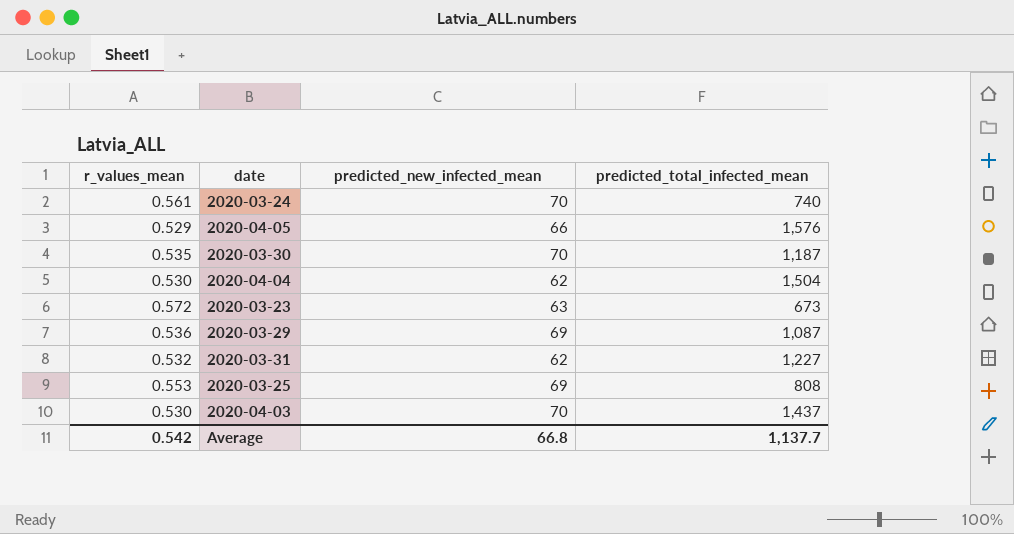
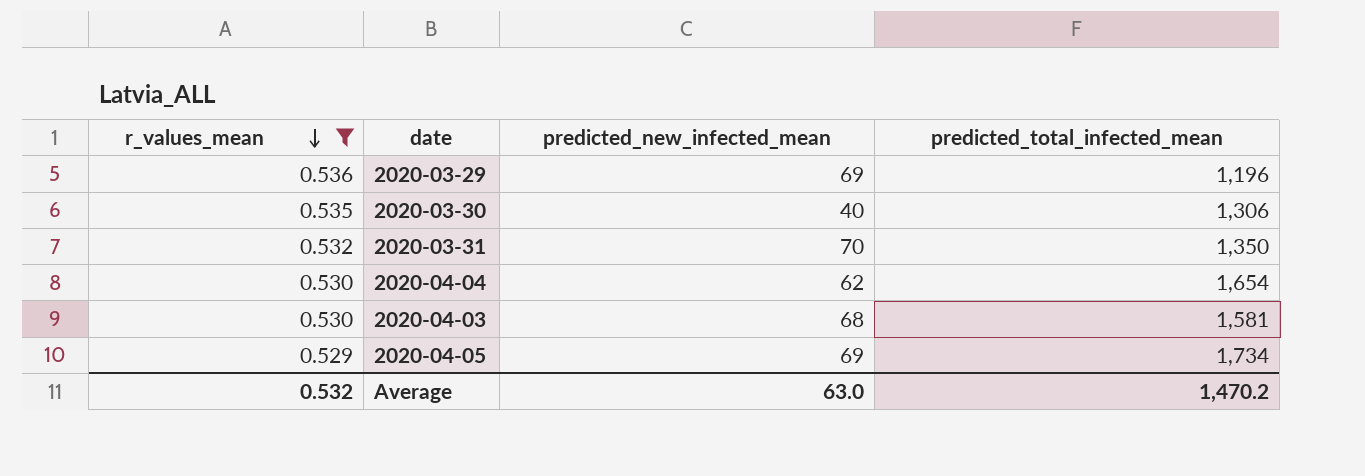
filter: none -> r_values_mean <= 0.536
row order: none -> r_values_mean descending
2020-03-29 | predicted_total_infected_mean: 1,087 -> 1,196
2020-03-30 | predicted_new_infected_mean: 70 -> 40
2020-03-30 | predicted_total_infected_mean: 1,187 -> 1,306
2020-03-31 | predicted_new_infected_mean: 62 -> 70
2020-03-31 | predicted_total_infected_mean: 1,227 -> 1,350
2020-04-04 | predicted_total_infected_mean: 1,504 -> 1,654
2020-04-03 | predicted_new_infected_mean: 70 -> 68
2020-04-03 | predicted_total_infected_mean: 1,437 -> 1,581
2020-04-05 | predicted_new_infected_mean: 66 -> 69
2020-04-05 | predicted_total_infected_mean: 1,576 -> 1,734
Average | r_values_mean: 0.542 -> 0.532
Average | predicted_new_infected_mean: 66.8 -> 63.0
Average | predicted_total_infected_mean: 1,137.7 -> 1,470.2

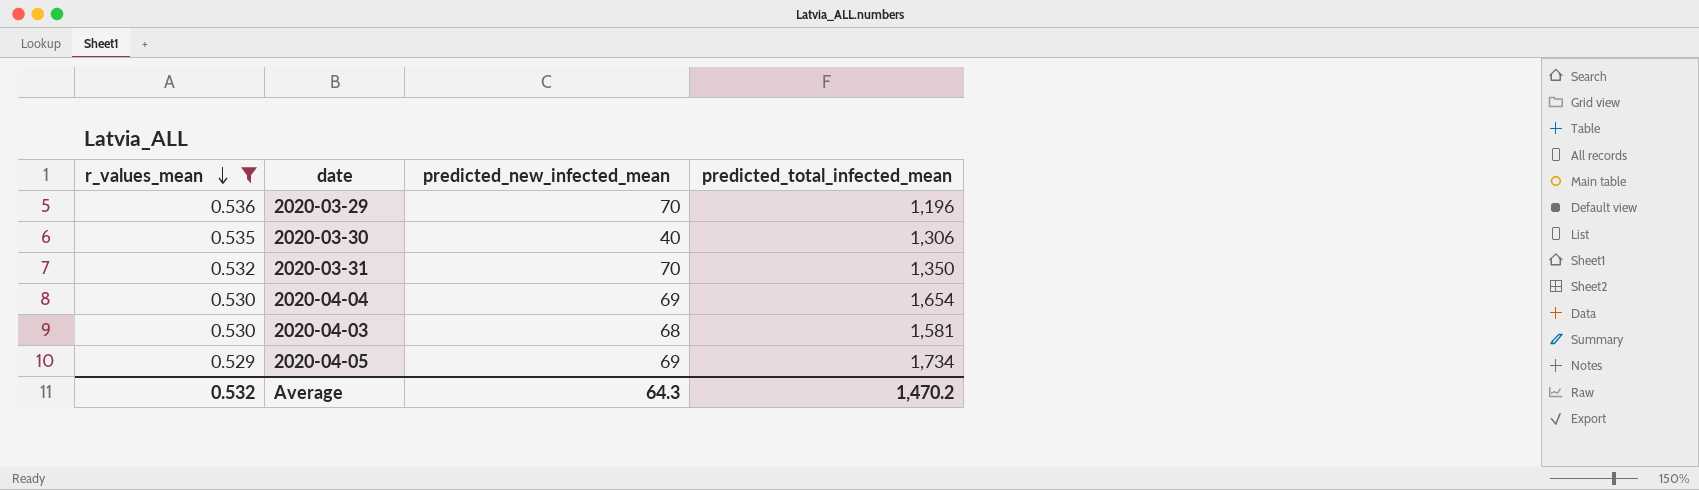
2020-03-29 | predicted_new_infected_mean: 69 -> 70
2020-04-04 | predicted_new_infected_mean: 62 -> 69
Average | predicted_new_infected_mean: 63.0 -> 64.3

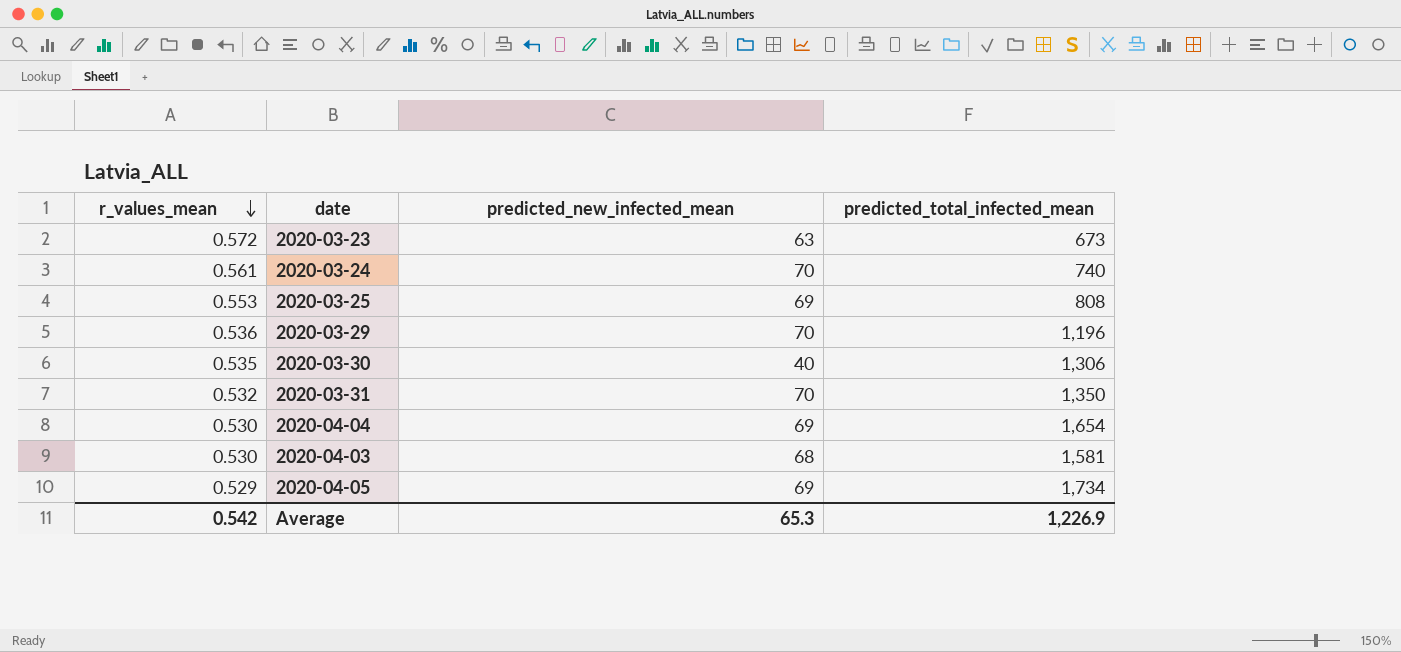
filter: r_values_mean <= 0.536 -> none
Average | r_values_mean: 0.532 -> 0.542
Average | predicted_new_infected_mean: 64.3 -> 65.3
Average | predicted_total_infected_mean: 1,470.2 -> 1,226.9

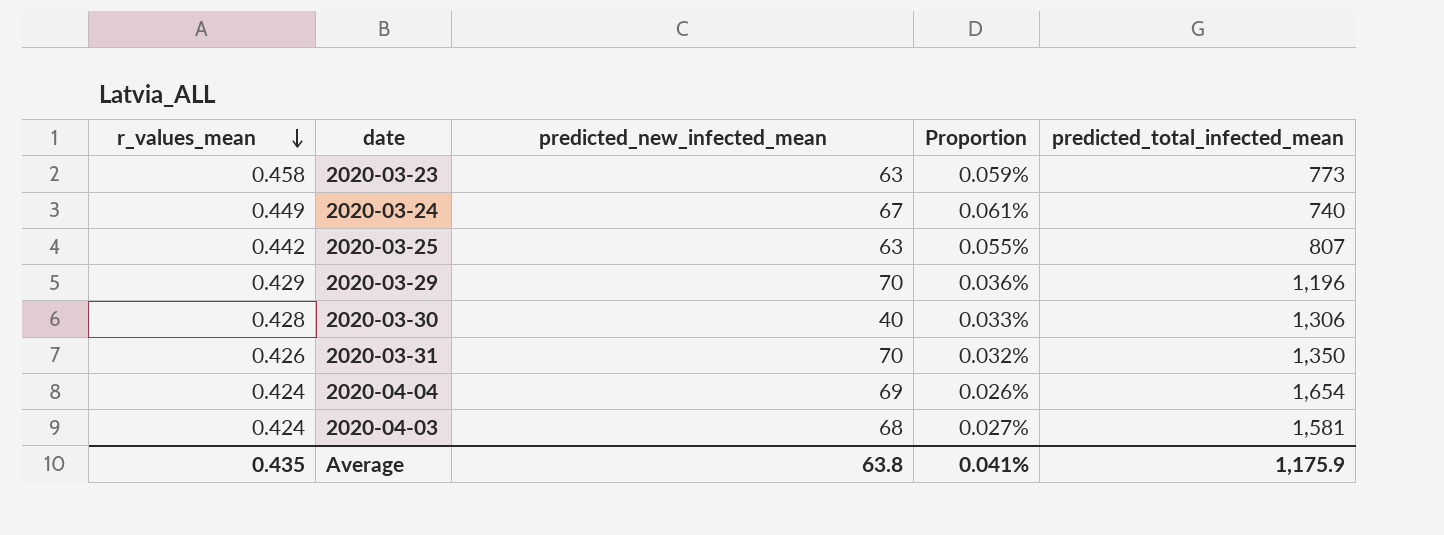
column Proportion | formula: none -> [r_values_mean] / [predicted_total_infected_mean]
row 2020-04-05: 0.529 | 69 | 1,734 -> none
2020-03-23 | r_values_mean: 0.572 -> 0.458
2020-03-23 | predicted_total_infected_mean: 673 -> 773
2020-03-24 | r_values_mean: 0.561 -> 0.449
2020-03-24 | predicted_new_infected_mean: 70 -> 67
2020-03-25 | r_values_mean: 0.553 -> 0.442
2020-03-25 | predicted_new_infected_mean: 69 -> 63
2020-03-25 | predicted_total_infected_mean: 808 -> 807
2020-03-29 | r_values_mean: 0.536 -> 0.429
2020-03-30 | r_values_mean: 0.535 -> 0.428
2020-03-31 | r_values_mean: 0.532 -> 0.426
2020-04-04 | r_values_mean: 0.530 -> 0.424
2020-04-03 | r_values_mean: 0.530 -> 0.424
Average | r_values_mean: 0.542 -> 0.435
Average | predicted_new_infected_mean: 65.3 -> 63.8
Average | predicted_total_infected_mean: 1,226.9 -> 1,175.9

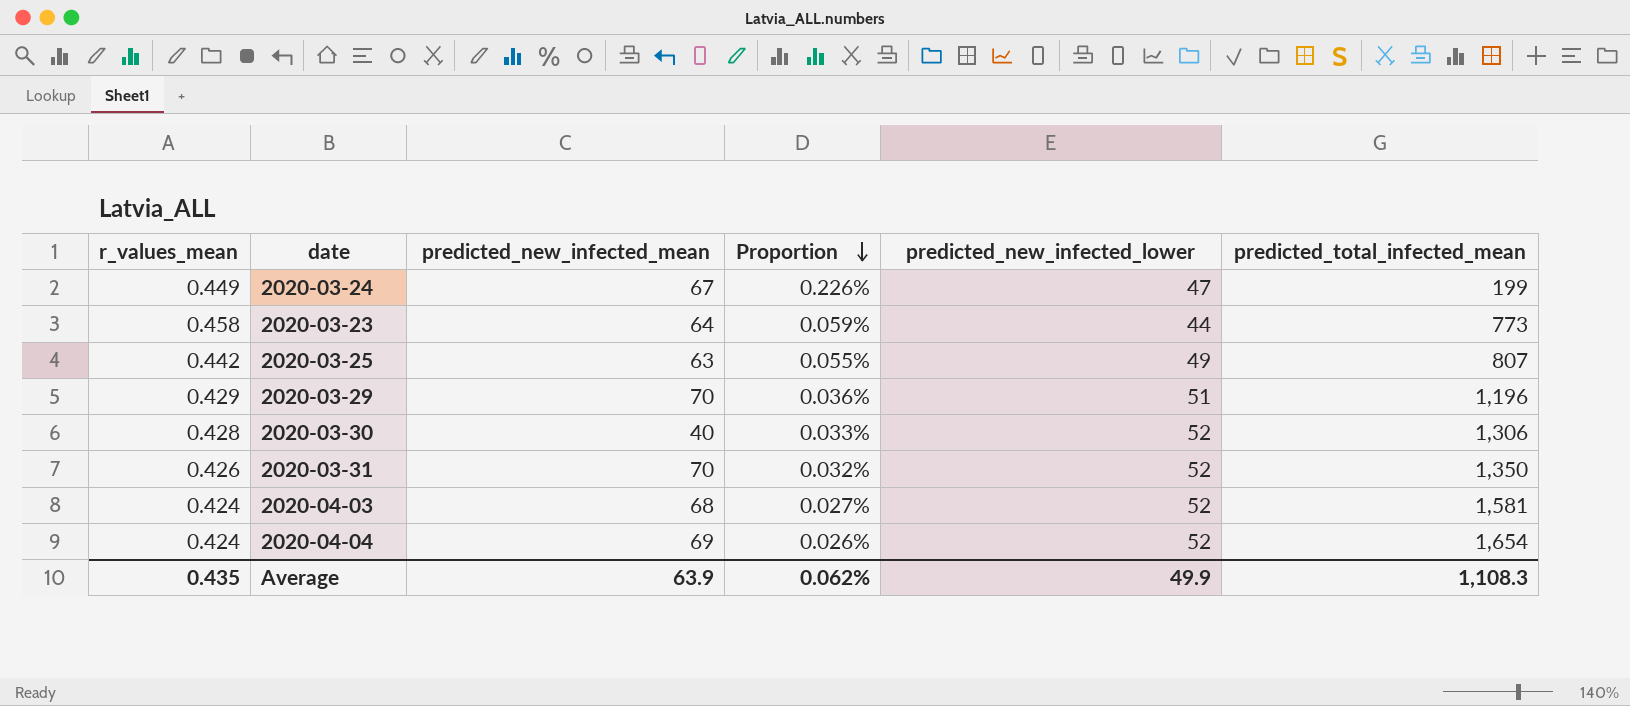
row order: r_values_mean descending -> Proportion descending
column predicted_new_infected_lower | position: none -> 5
2020-03-24 | Proportion: 0.061% -> 0.226%
2020-03-24 | predicted_total_infected_mean: 740 -> 199
2020-03-23 | predicted_new_infected_mean: 63 -> 64
Average | predicted_new_infected_mean: 63.8 -> 63.9
Average | Proportion: 0.041% -> 0.062%
Average | predicted_total_infected_mean: 1,175.9 -> 1,108.3

